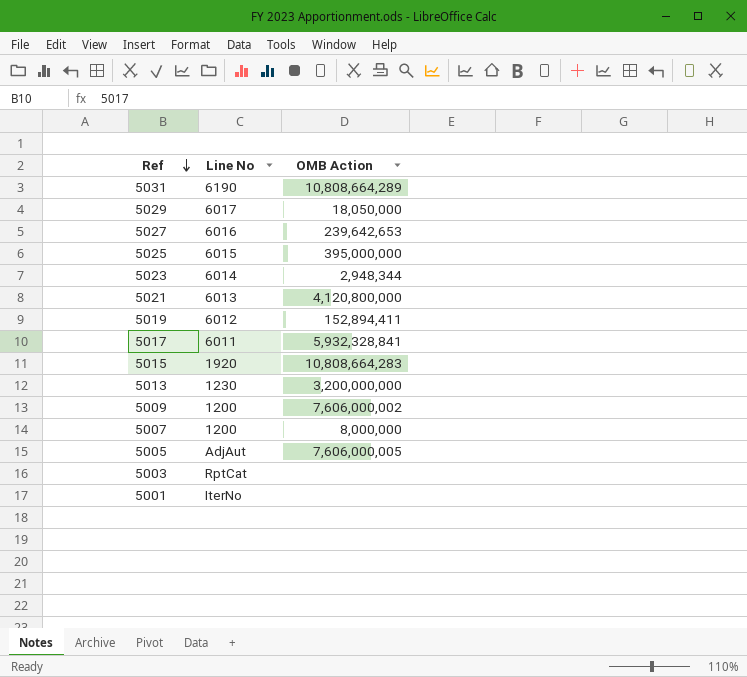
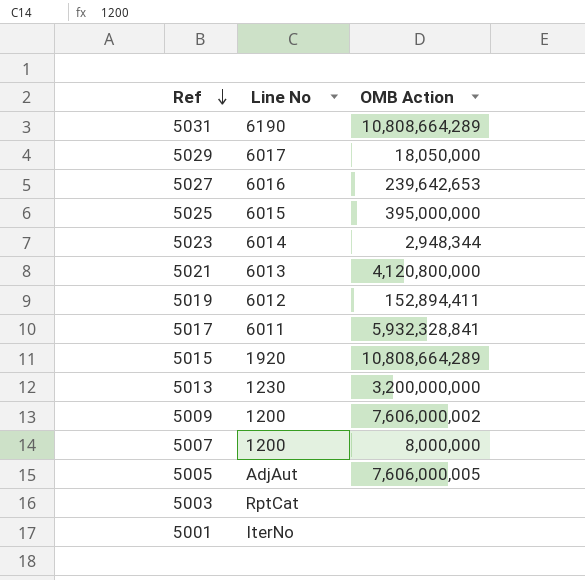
5015 | OMB Action: 10,808,664,283 -> 10,808,664,289

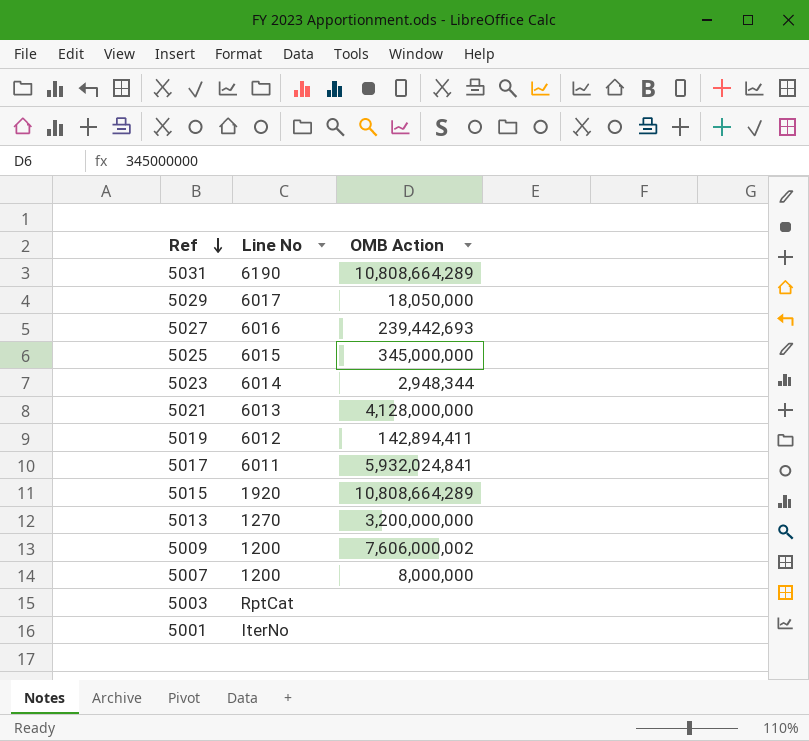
row 5005: AdjAut | 7,606,000,005 -> none
5027 | OMB Action: 239,642,653 -> 239,442,693
5025 | OMB Action: 395,000,000 -> 345,000,000
5021 | OMB Action: 4,120,800,000 -> 4,128,000,000
5019 | OMB Action: 152,894,411 -> 142,894,411
5017 | OMB Action: 5,932,328,841 -> 5,932,024,841
5013 | Line No: 1230 -> 1270

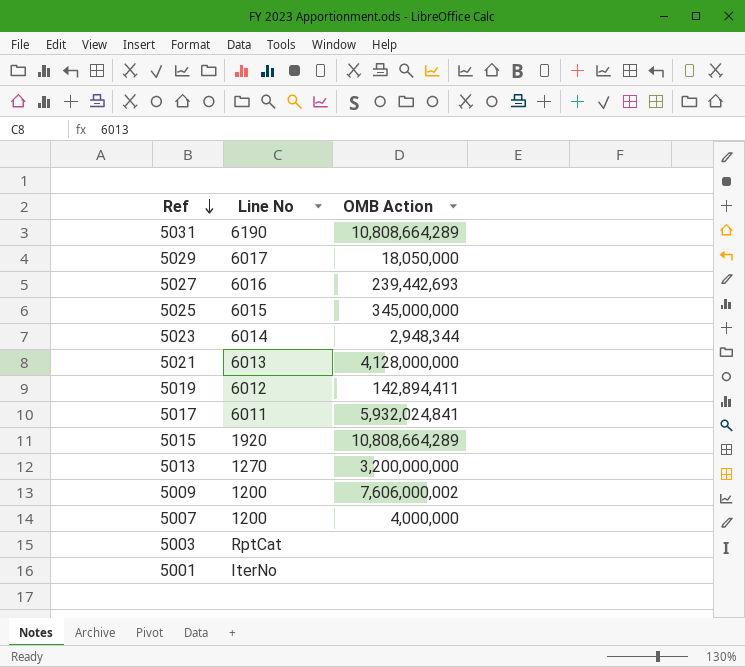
5007 | OMB Action: 8,000,000 -> 4,000,000

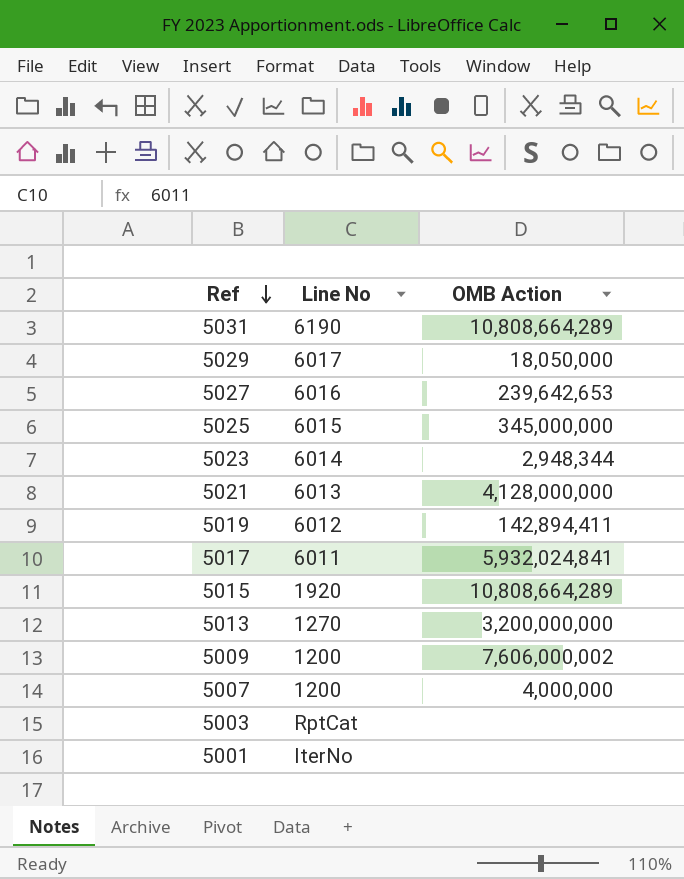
5027 | OMB Action: 239,442,693 -> 239,642,653

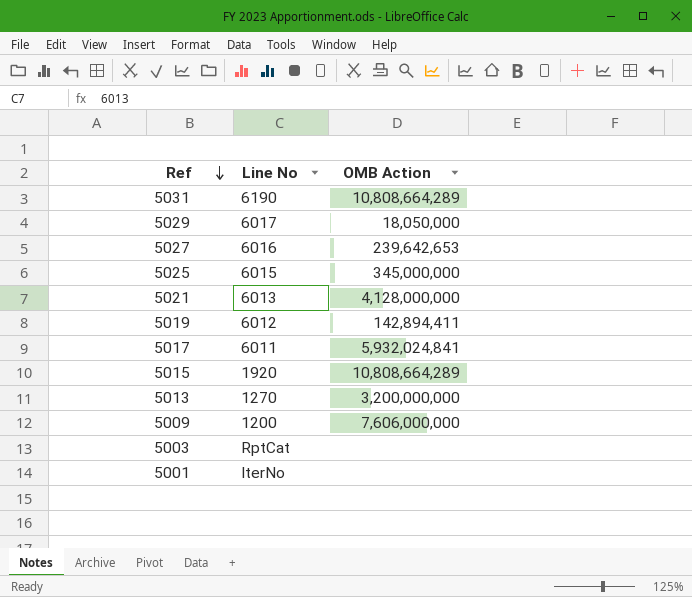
row 5023: 6014 | 2,948,344 -> none
row 5007: 1200 | 4,000,000 -> none
5009 | OMB Action: 7,606,000,002 -> 7,606,000,000

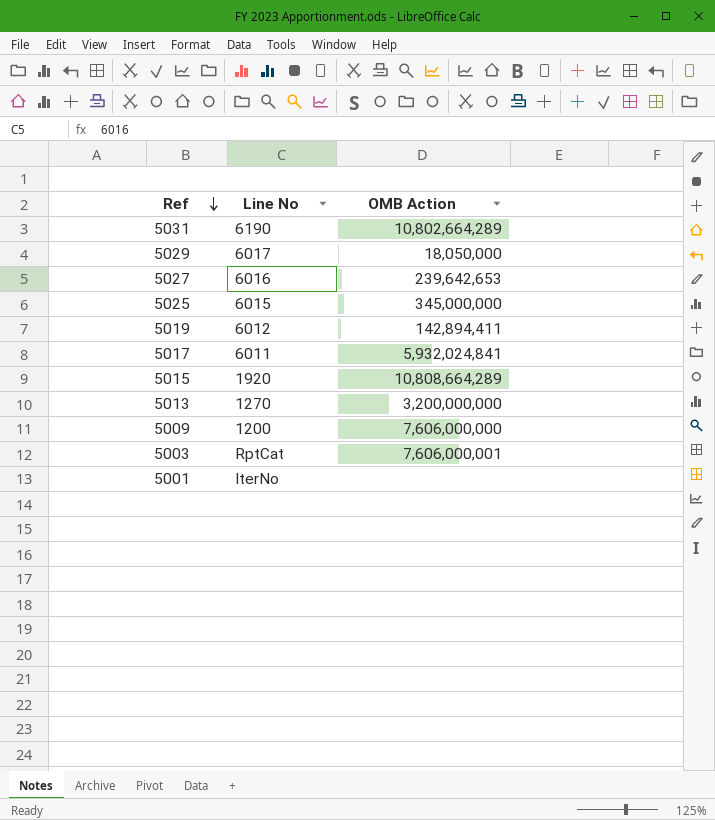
row 5021: 6013 | 4,128,000,000 -> none
5031 | OMB Action: 10,808,664,289 -> 10,802,664,289
5003 | OMB Action: none -> 7,606,000,001

